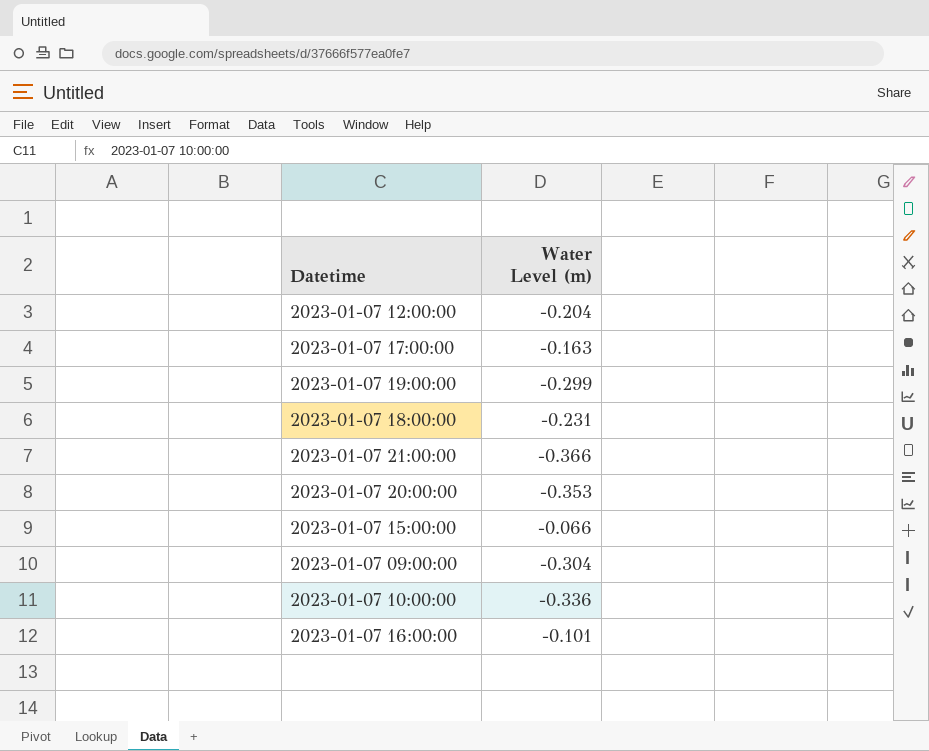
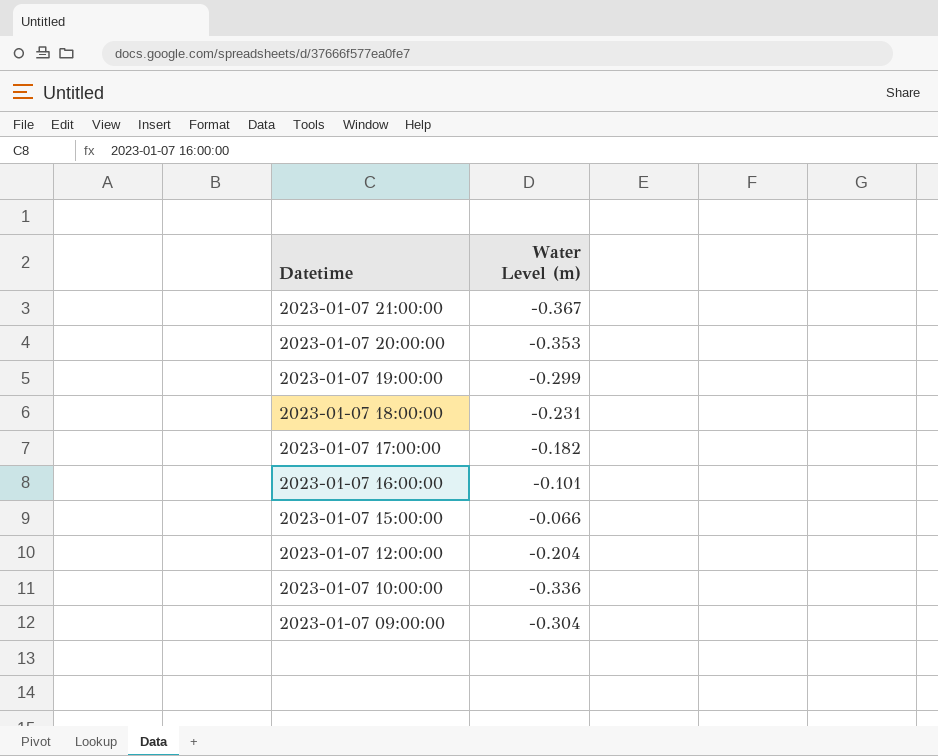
row order: none -> Datetime descending
2023-01-07 21:00:00 | Water Level (m): -0.366 -> -0.367
2023-01-07 17:00:00 | Water Level (m): -0.163 -> -0.182

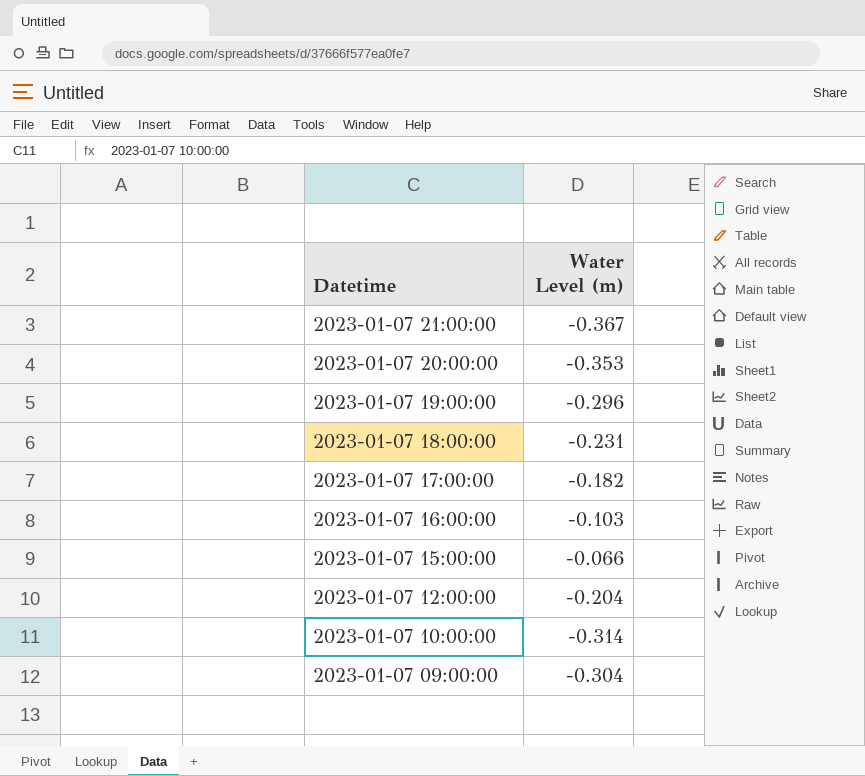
2023-01-07 19:00:00 | Water Level (m): -0.299 -> -0.296
2023-01-07 16:00:00 | Water Level (m): -0.101 -> -0.103
2023-01-07 10:00:00 | Water Level (m): -0.336 -> -0.314

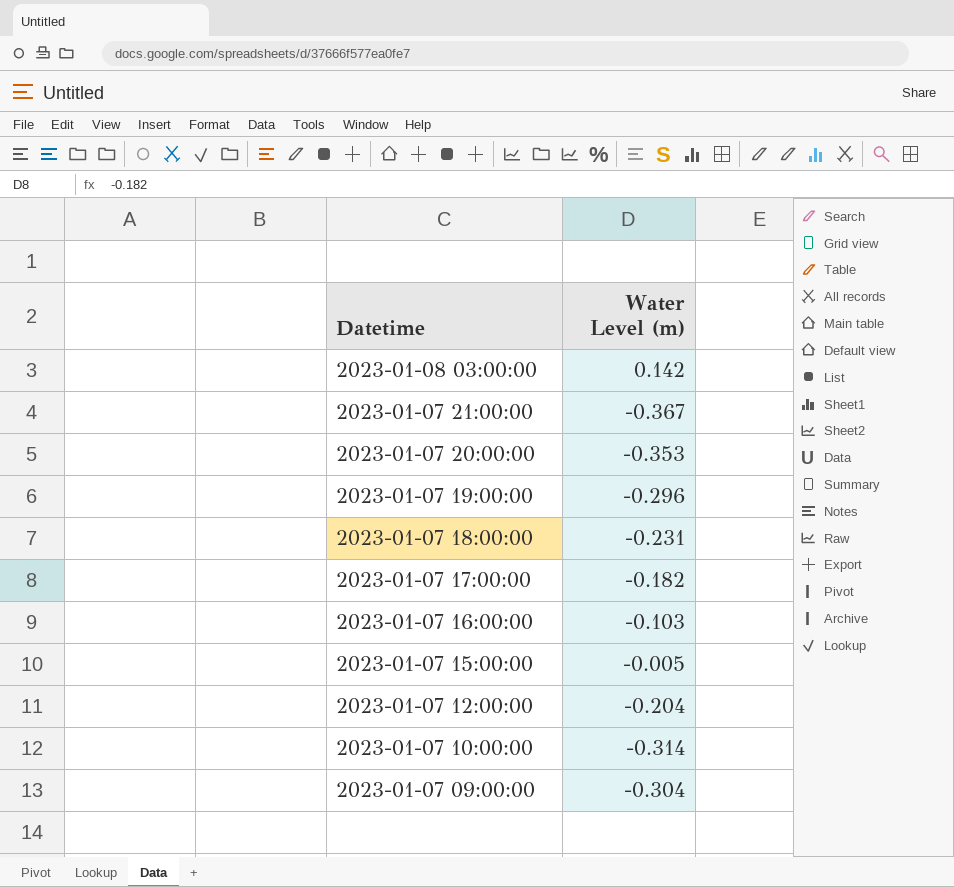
row 2023-01-08 03:00:00: none -> 0.142
2023-01-07 15:00:00 | Water Level (m): -0.066 -> -0.005

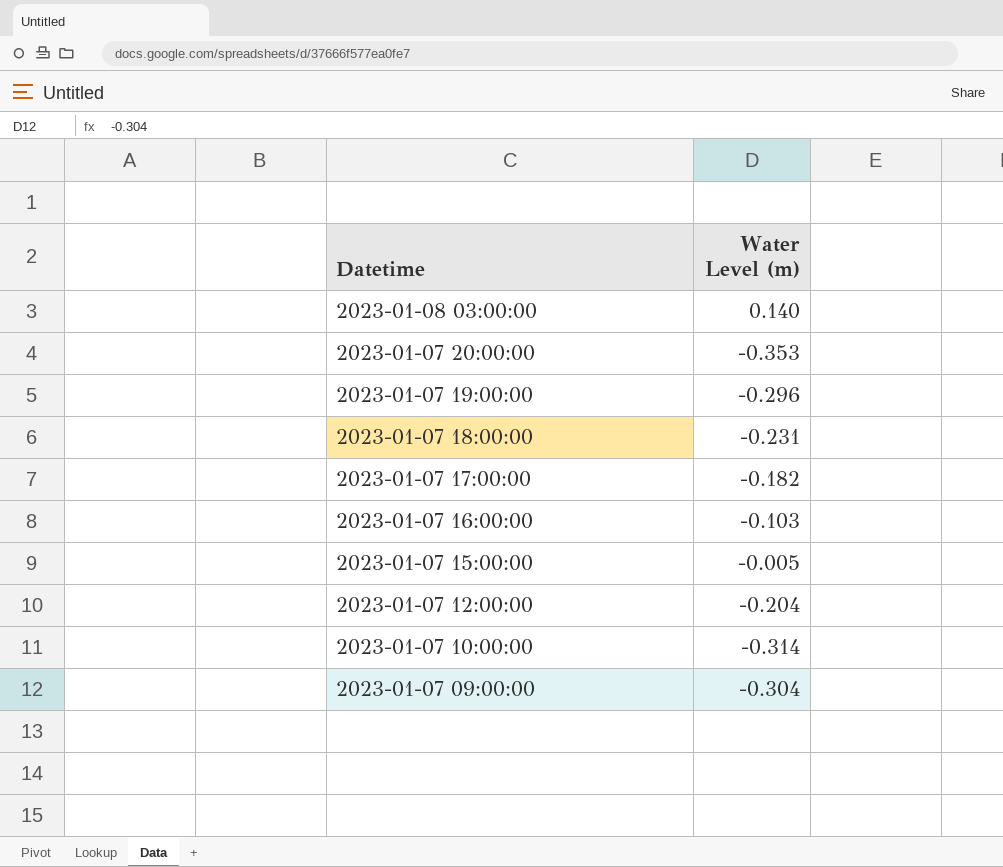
row 2023-01-07 21:00:00: -0.367 -> none
2023-01-08 03:00:00 | Water Level (m): 0.142 -> 0.140

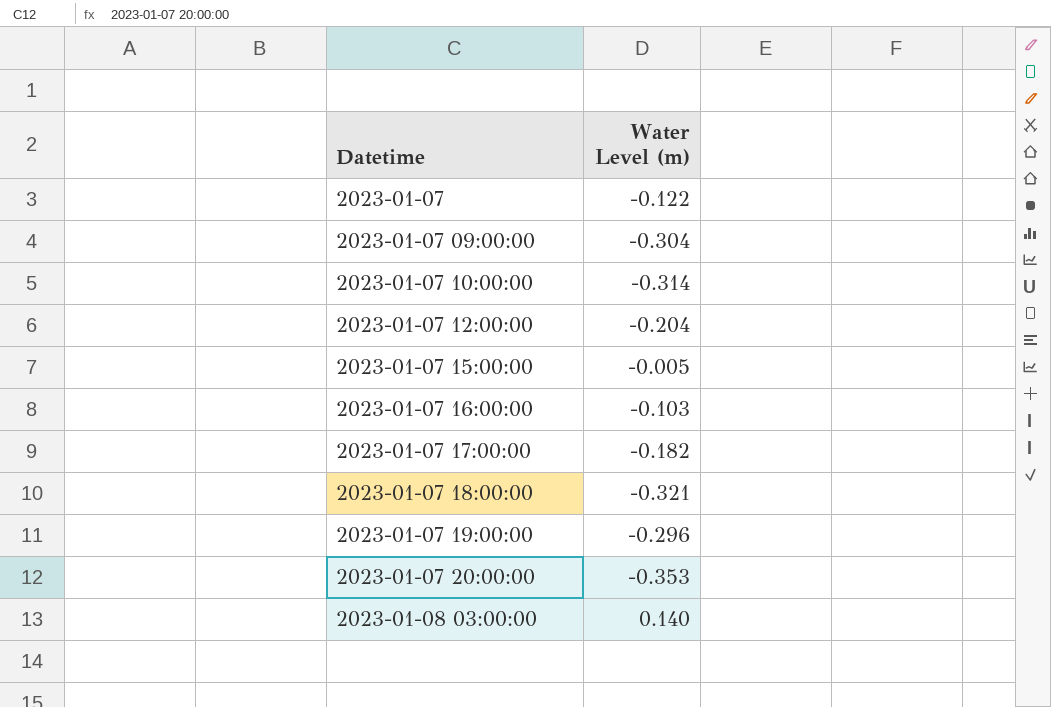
row order: Datetime descending -> Datetime ascending
row 2023-01-07: none -> -0.122
2023-01-07 18:00:00 | Water Level (m): -0.231 -> -0.321

